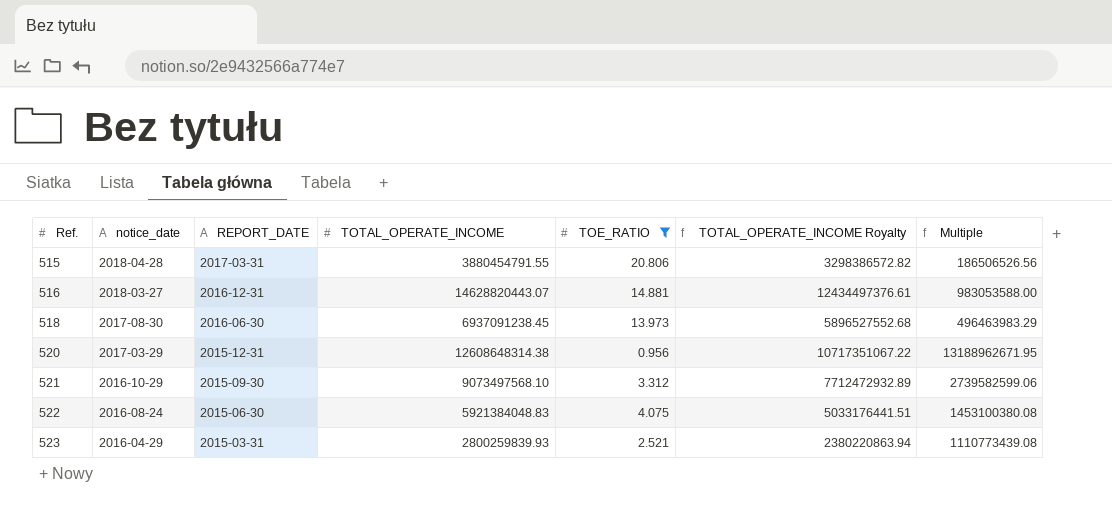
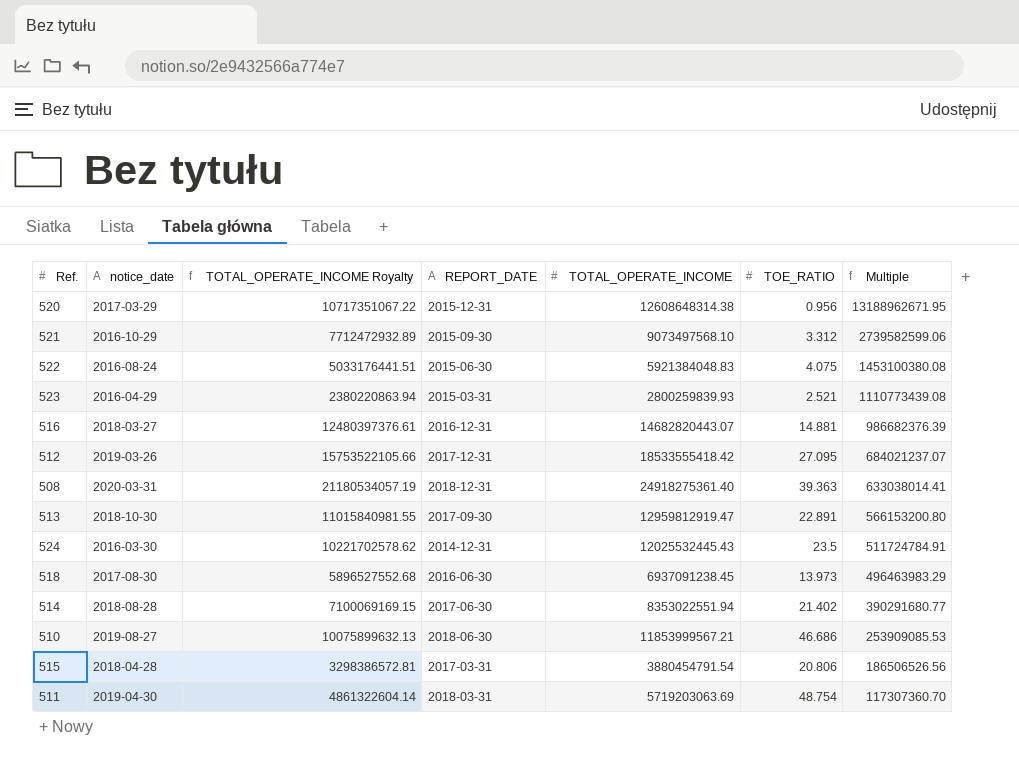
filter: TOE_RATIO <= 20.806 -> none
row order: Ref. ascending -> Multiple descending
column TOTAL_OPERATE_INCOME Royalty | position: 6 -> 3
516 | TOTAL_OPERATE_INCOME Royalty: 12434497376.61 -> 12480397376.61
516 | TOTAL_OPERATE_INCOME: 14628820443.07 -> 14682820443.07
516 | Multiple: 983053588.00 -> 986682376.39
515 | TOTAL_OPERATE_INCOME Royalty: 3298386572.82 -> 3298386572.81
515 | TOTAL_OPERATE_INCOME: 3880454791.55 -> 3880454791.54

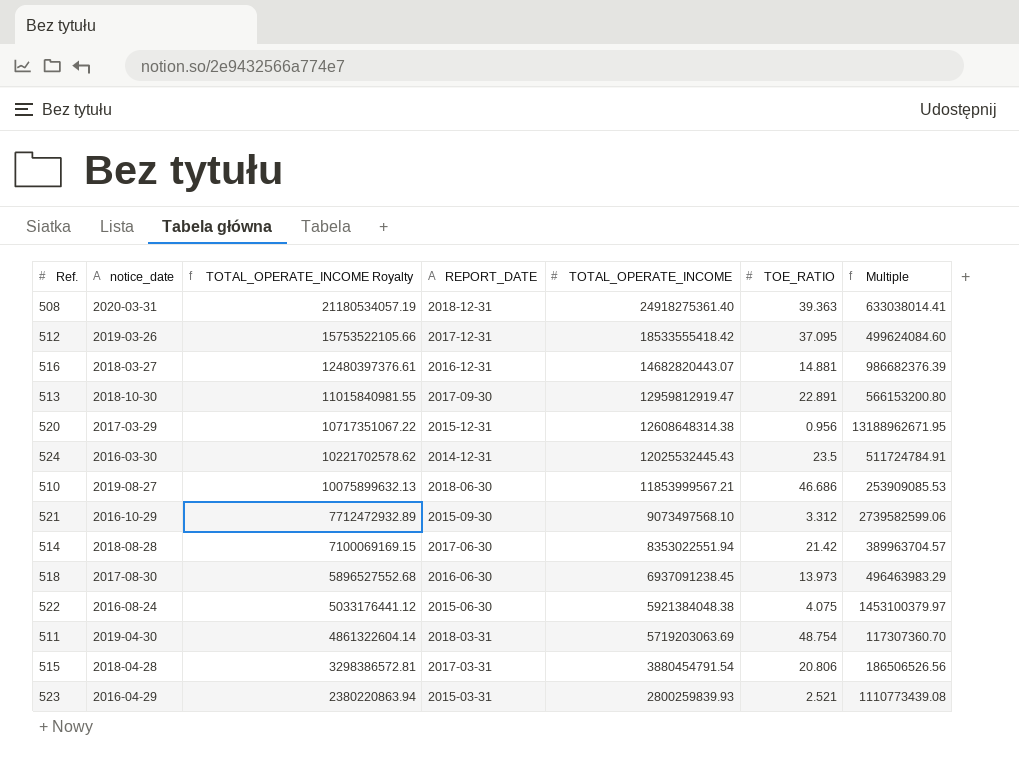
row order: Multiple descending -> TOTAL_OPERATE_INCOME Royalty descending
512 | TOE_RATIO: 27.095 -> 37.095
512 | Multiple: 684021237.07 -> 499624084.60
514 | TOE_RATIO: 21.402 -> 21.42
514 | Multiple: 390291680.77 -> 389963704.57
522 | TOTAL_OPERATE_INCOME Royalty: 5033176441.51 -> 5033176441.12
522 | TOTAL_OPERATE_INCOME: 5921384048.83 -> 5921384048.38
522 | Multiple: 1453100380.08 -> 1453100379.97

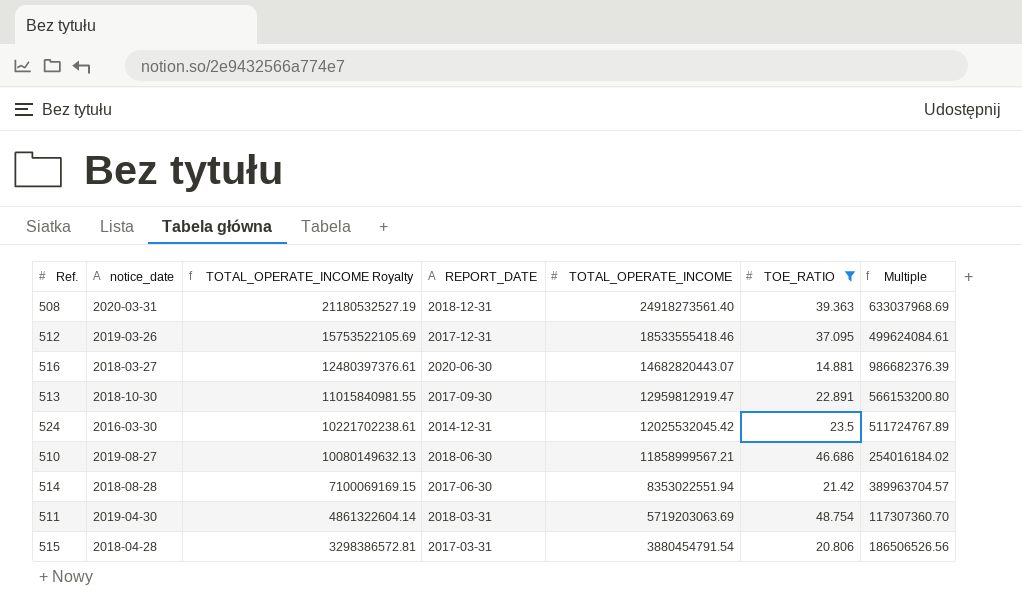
filter: none -> TOE_RATIO >= 14.881
508 | TOTAL_OPERATE_INCOME Royalty: 21180534057.19 -> 21180532527.19
508 | TOTAL_OPERATE_INCOME: 24918275361.40 -> 24918273561.40
508 | Multiple: 633038014.41 -> 633037968.69
512 | TOTAL_OPERATE_INCOME Royalty: 15753522105.66 -> 15753522105.69
512 | TOTAL_OPERATE_INCOME: 18533555418.42 -> 18533555418.46
512 | Multiple: 499624084.60 -> 499624084.61
516 | REPORT_DATE: 2016-12-31 -> 2020-06-30
524 | TOTAL_OPERATE_INCOME Royalty: 10221702578.62 -> 10221702238.61
524 | TOTAL_OPERATE_INCOME: 12025532445.43 -> 12025532045.42
524 | Multiple: 511724784.91 -> 511724767.89
510 | TOTAL_OPERATE_INCOME Royalty: 10075899632.13 -> 10080149632.13
510 | TOTAL_OPERATE_INCOME: 11853999567.21 -> 11858999567.21
510 | Multiple: 253909085.53 -> 254016184.02

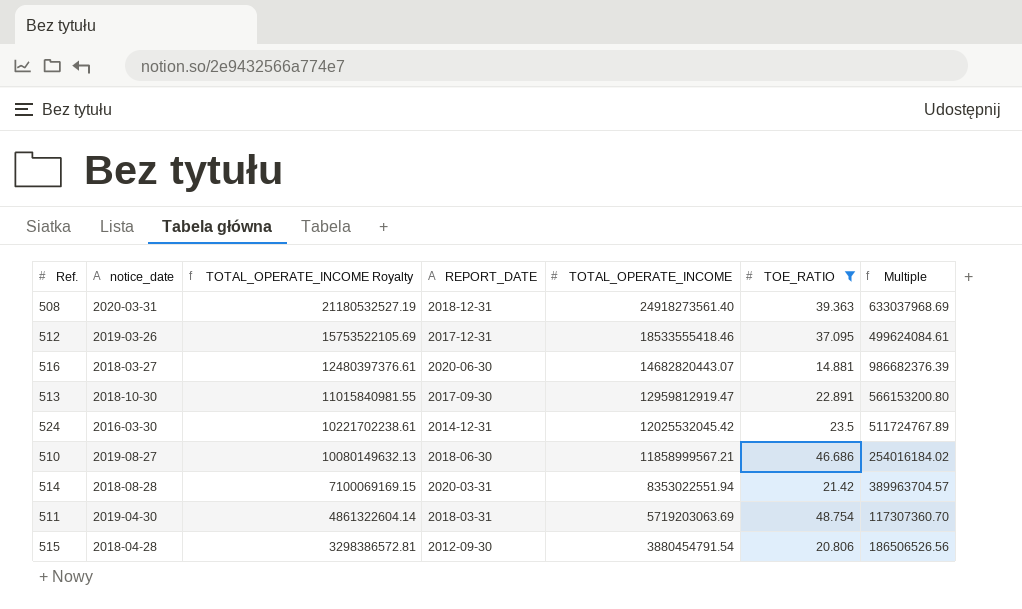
514 | REPORT_DATE: 2017-06-30 -> 2020-03-31
515 | REPORT_DATE: 2017-03-31 -> 2012-09-30

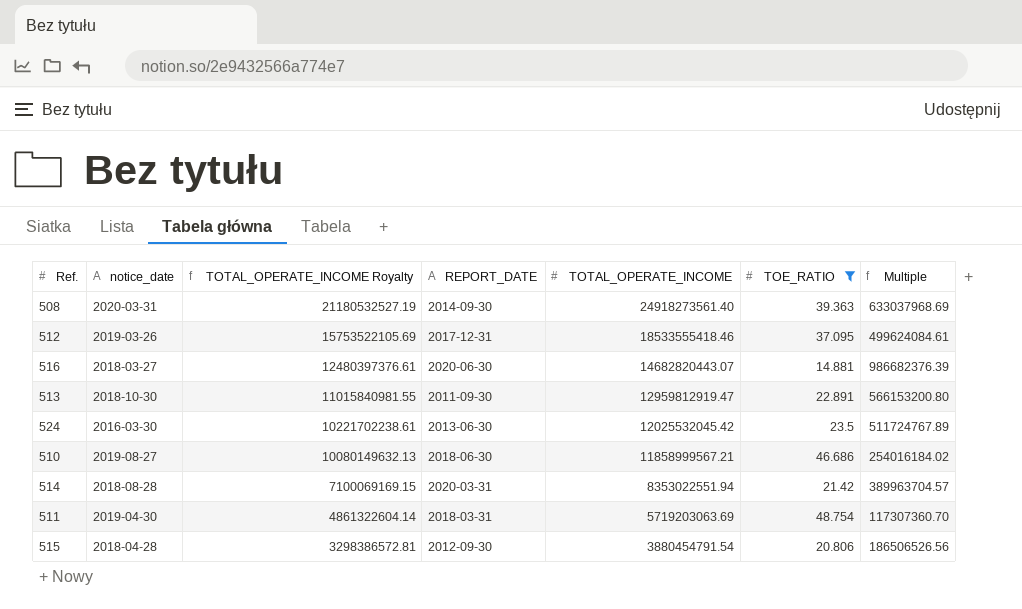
508 | REPORT_DATE: 2018-12-31 -> 2014-09-30
513 | REPORT_DATE: 2017-09-30 -> 2011-09-30
524 | REPORT_DATE: 2014-12-31 -> 2013-06-30

